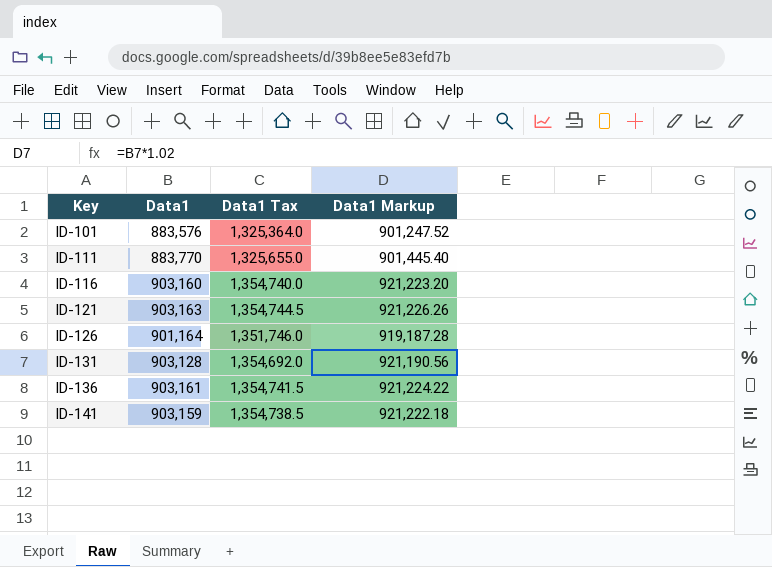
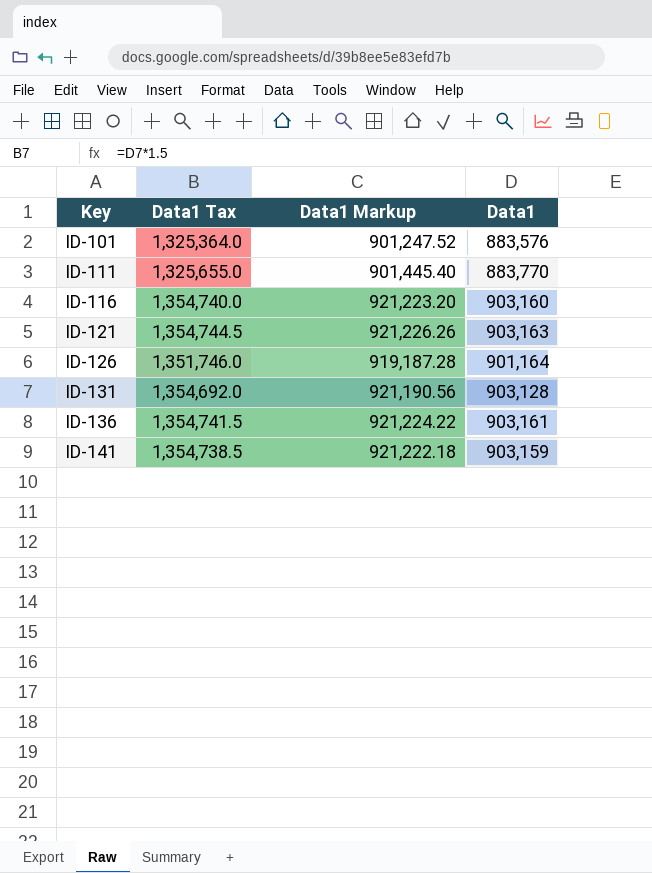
column Data1 | position: 2 -> 4

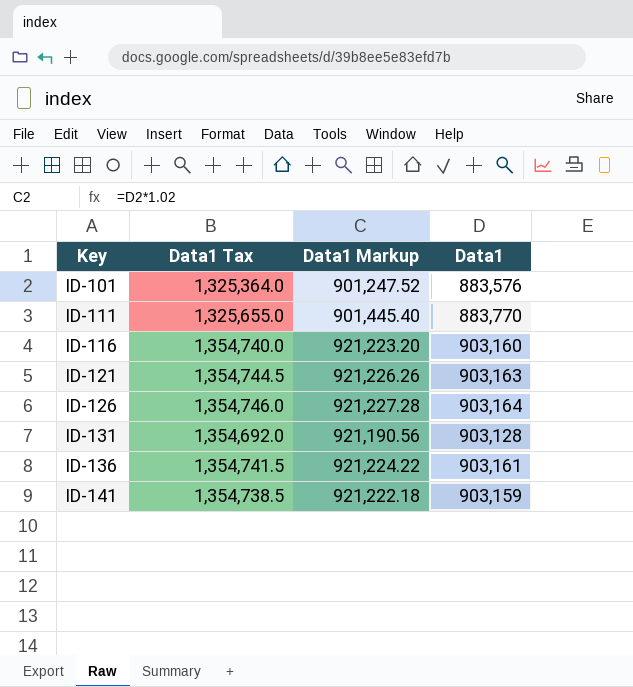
ID-126 | Data1 Tax: 1,351,746.0 -> 1,354,746.0
ID-126 | Data1 Markup: 919,187.28 -> 921,227.28
ID-126 | Data1: 901,164 -> 903,164

